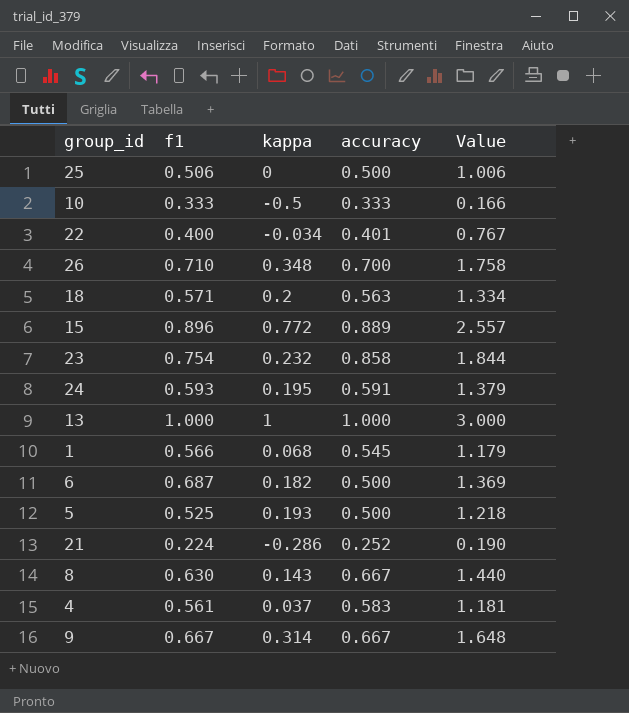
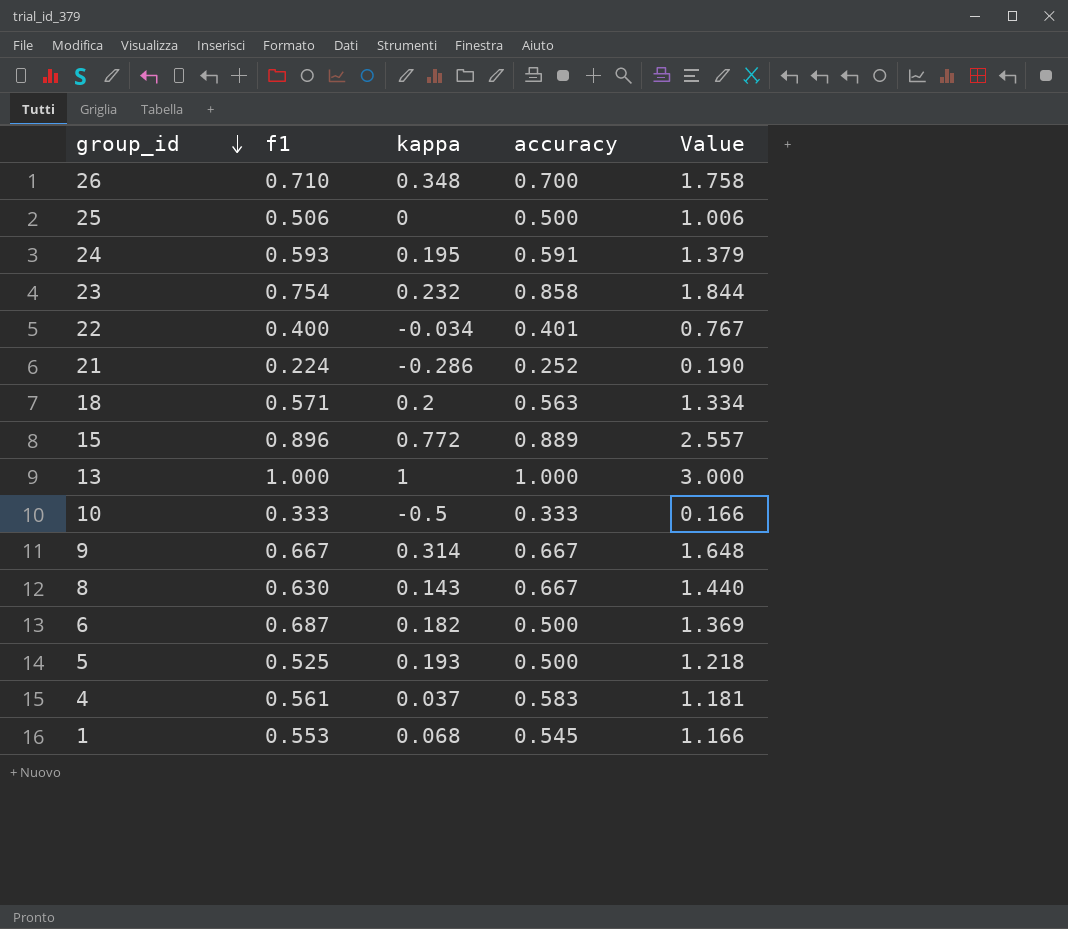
row order: none -> group_id descending
1 | f1: 0.566 -> 0.553
1 | Value: 1.179 -> 1.166

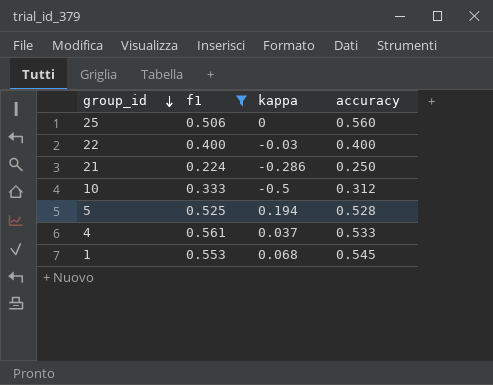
filter: none -> f1 <= 0.561
column Value | formula: [f1] + [kappa] + [accuracy] -> none
25 | accuracy: 0.500 -> 0.560
22 | kappa: -0.034 -> -0.03
22 | accuracy: 0.401 -> 0.400
21 | accuracy: 0.252 -> 0.250
10 | accuracy: 0.333 -> 0.312
5 | kappa: 0.193 -> 0.194
5 | accuracy: 0.500 -> 0.528
4 | accuracy: 0.583 -> 0.533

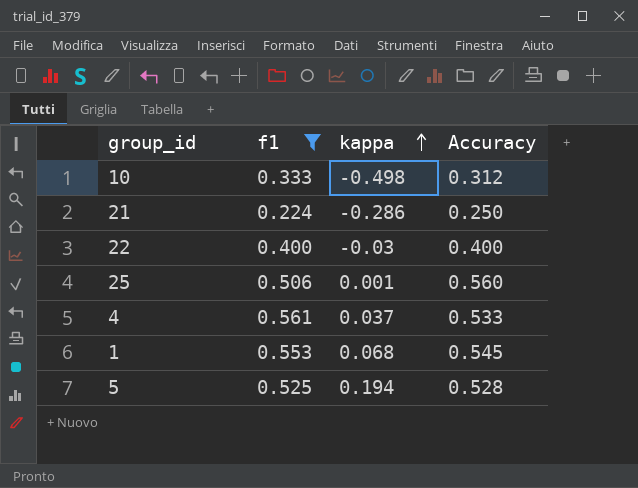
row order: group_id descending -> kappa ascending
column name: accuracy -> Accuracy
10 | kappa: -0.5 -> -0.498
25 | kappa: 0 -> 0.001

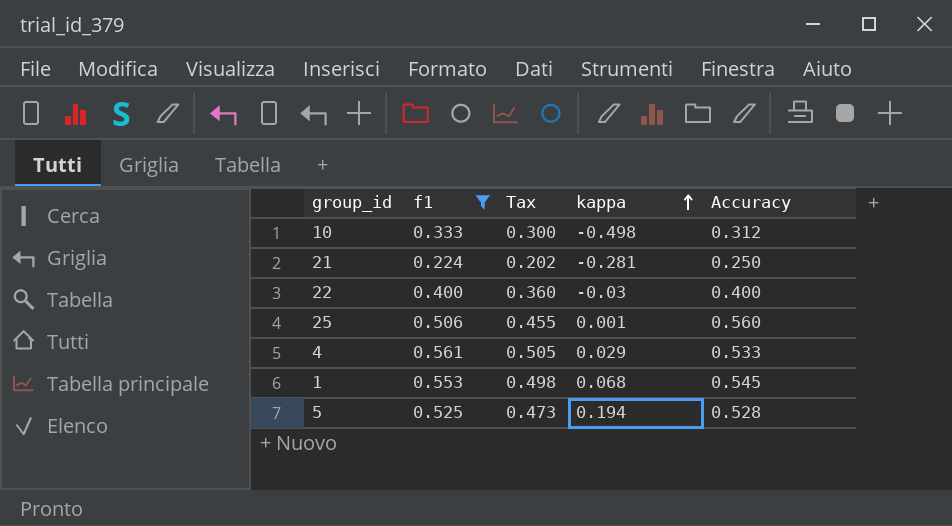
column Tax | formula: none -> [f1] * 0.9
21 | kappa: -0.286 -> -0.281
4 | kappa: 0.037 -> 0.029

